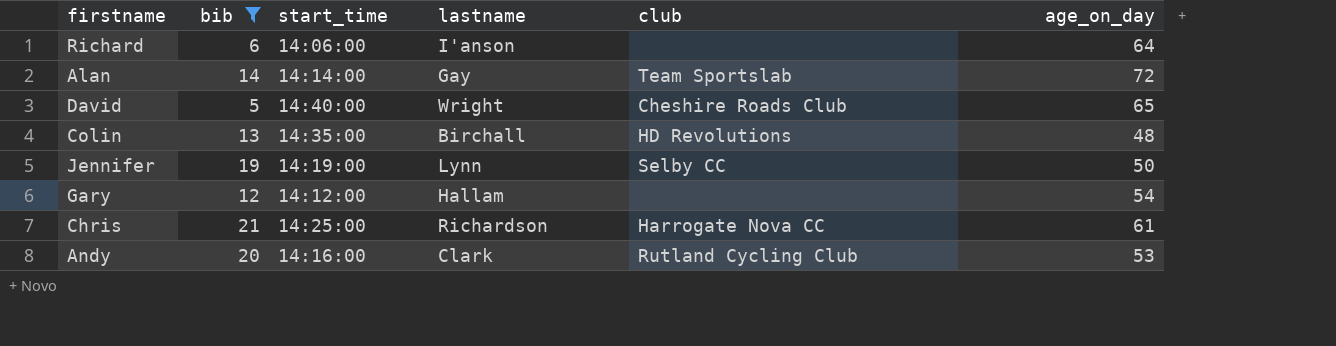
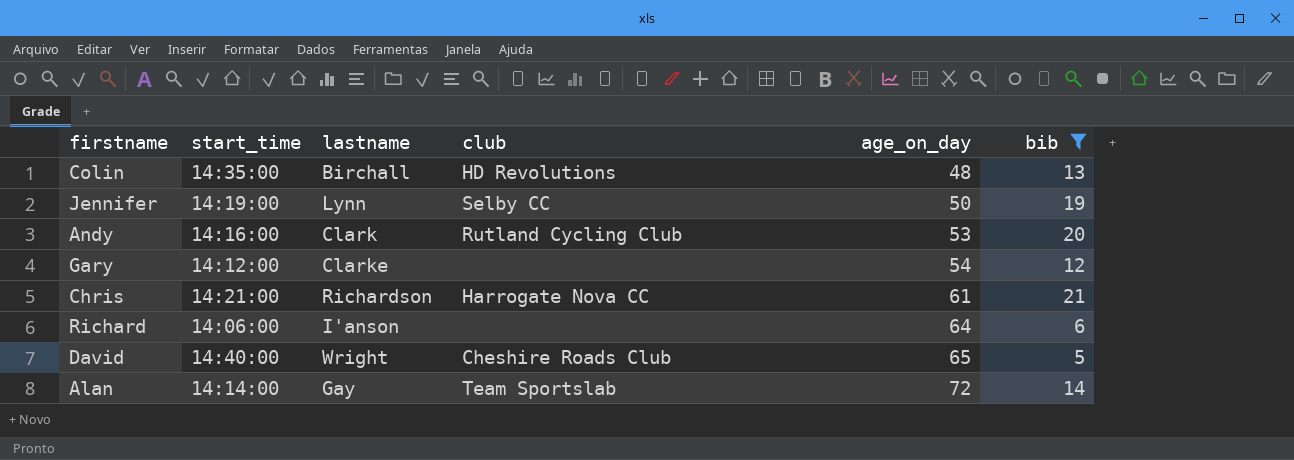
row order: none -> age_on_day ascending
column bib | position: 2 -> 6
Gary | lastname: Hallam -> Clarke
Chris | start_time: 14:25:00 -> 14:21:00

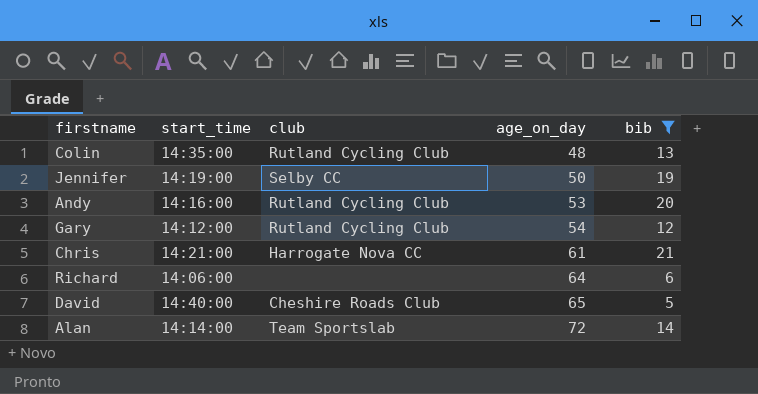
column lastname | position: 3 -> none
Colin | club: HD Revolutions -> Rutland Cycling Club
Gary | club: none -> Rutland Cycling Club

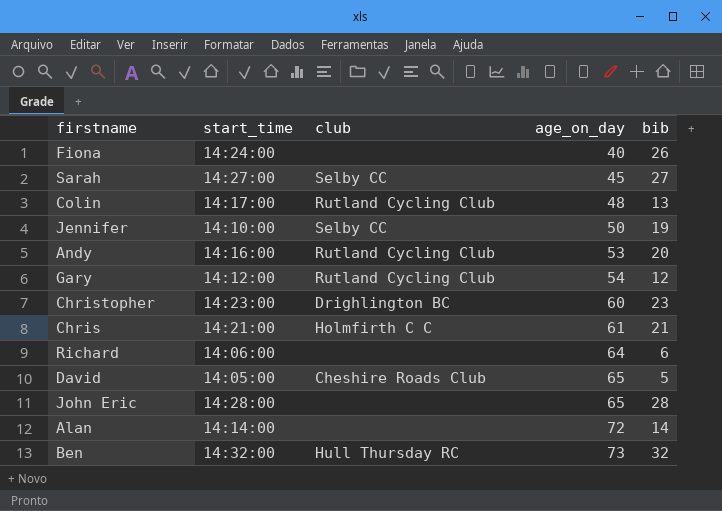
filter: bib <= 21 -> none
Colin | start_time: 14:35:00 -> 14:17:00
Jennifer | start_time: 14:19:00 -> 14:10:00
Chris | club: Harrogate Nova CC -> Holmfirth C C
David | start_time: 14:40:00 -> 14:05:00
Alan | club: Team Sportslab -> none

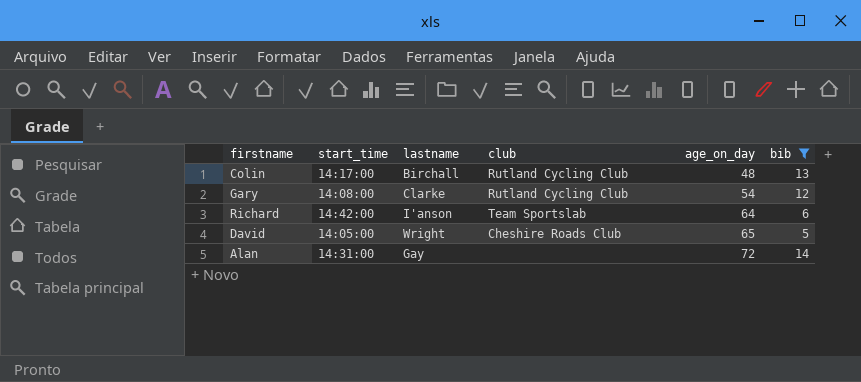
filter: none -> bib <= 14
column lastname | position: none -> 3
Gary | start_time: 14:12:00 -> 14:08:00
Richard | start_time: 14:06:00 -> 14:42:00
Richard | club: none -> Team Sportslab
Alan | start_time: 14:14:00 -> 14:31:00

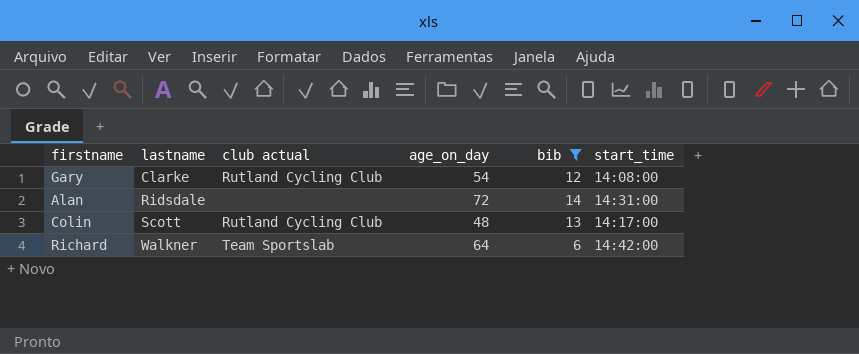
row order: age_on_day ascending -> lastname ascending
column name: club -> club actual
column start_time | position: 2 -> 6
row David: 14:05:00 | Wright | Cheshire Roads Club | 65 | 5 -> none
Alan | lastname: Gay -> Ridsdale
Colin | lastname: Birchall -> Scott
Richard | lastname: I'anson -> Walkner

